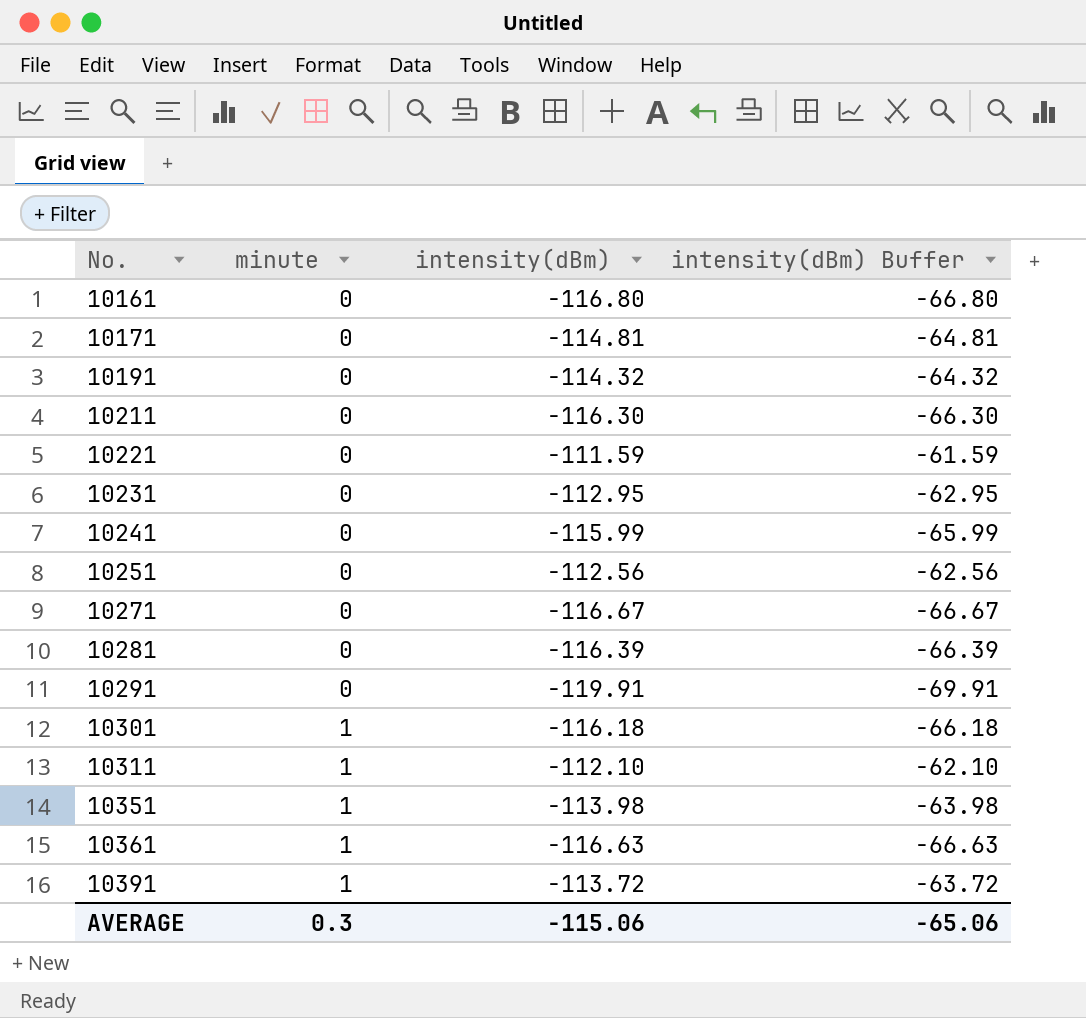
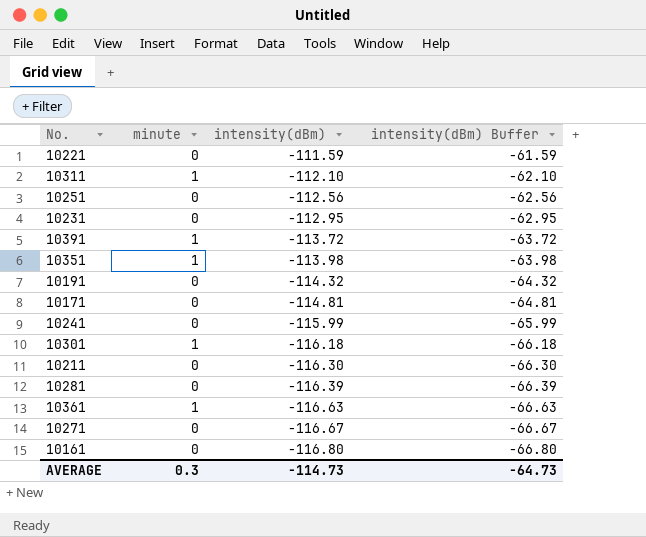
row order: No. ascending -> intensity(dBm) descending
row 10291: 0 | -119.91 | -69.91 -> none
AVERAGE | intensity(dBm): -115.06 -> -114.73
AVERAGE | intensity(dBm) Buffer: -65.06 -> -64.73

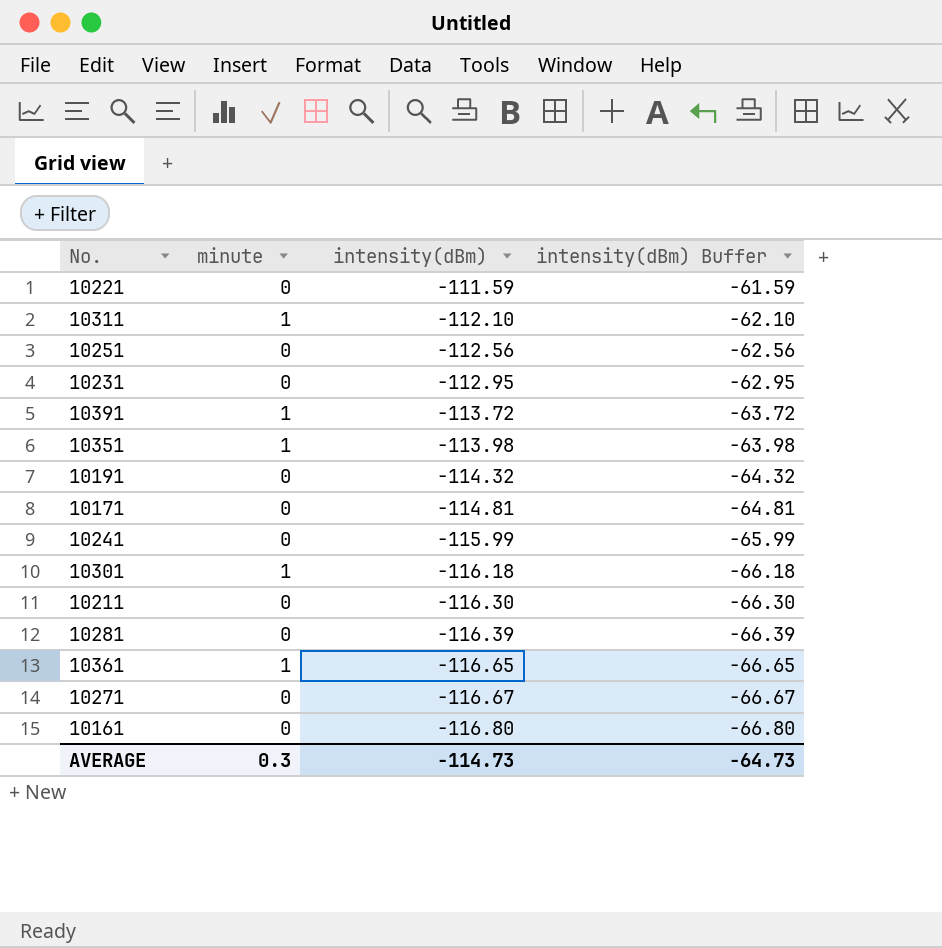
10361 | intensity(dBm): -116.63 -> -116.65
10361 | intensity(dBm) Buffer: -66.63 -> -66.65

